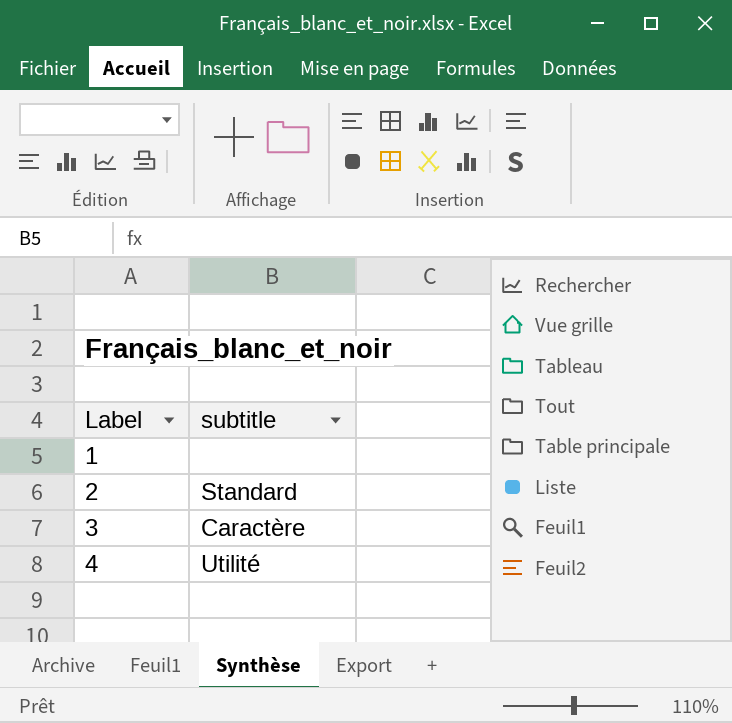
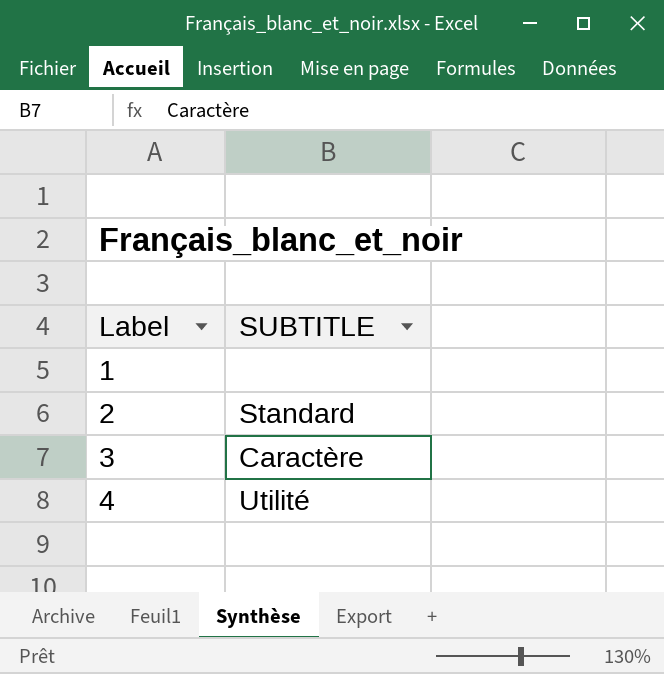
column name: subtitle -> SUBTITLE

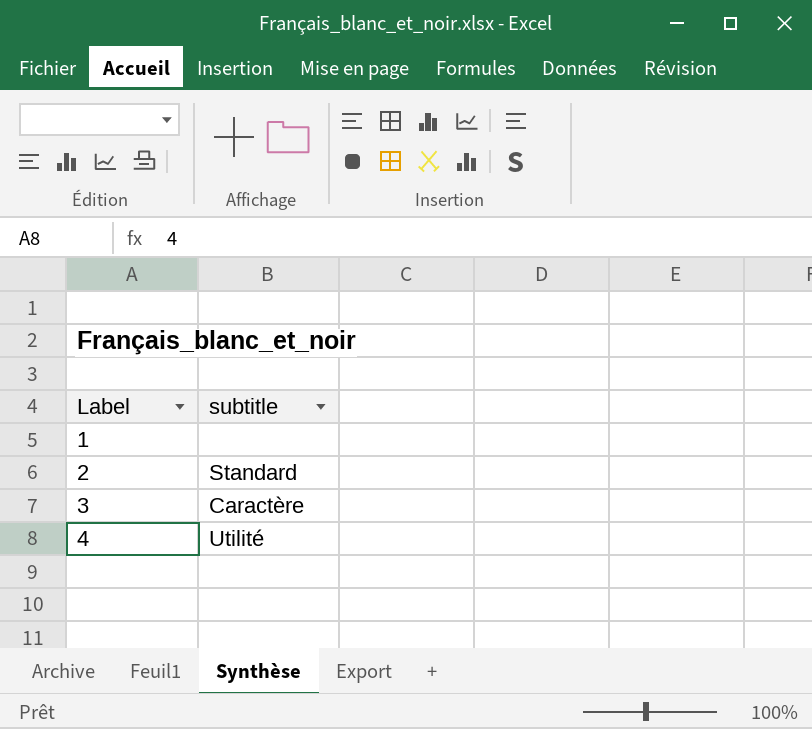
column name: SUBTITLE -> subtitle

